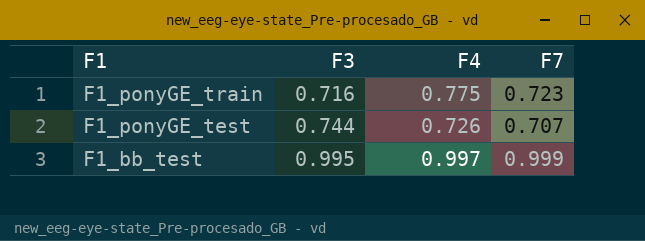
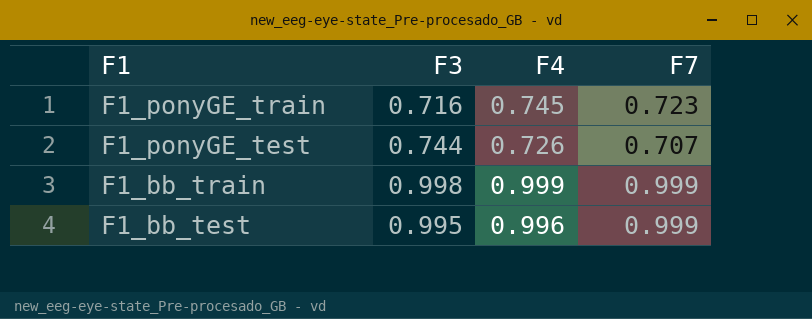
F1_ponyGE_train | F4: 0.775 -> 0.745
row F1_bb_train: none -> 0.998 | 0.999 | 0.999
F1_bb_test | F4: 0.997 -> 0.996

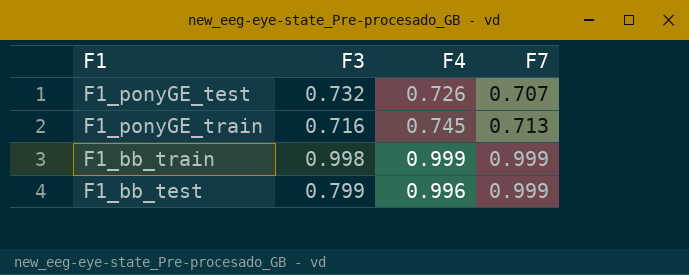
row order: F1 descending -> F7 ascending
F1_ponyGE_test | F3: 0.744 -> 0.732
F1_ponyGE_train | F7: 0.723 -> 0.713
F1_bb_test | F3: 0.995 -> 0.799

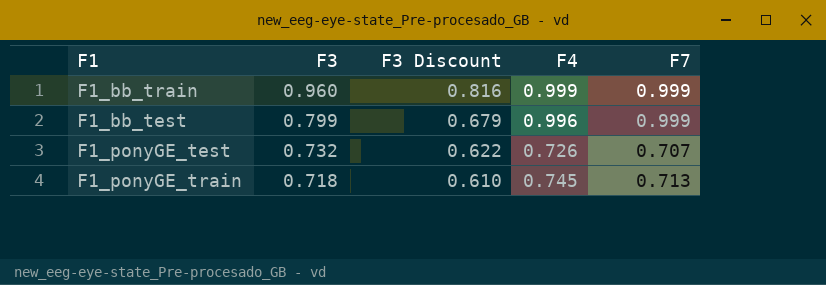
row order: F7 ascending -> F3 descending
column F3 Discount | formula: none -> [F3] * 0.85
F1_bb_train | F3: 0.998 -> 0.960
F1_ponyGE_train | F3: 0.716 -> 0.718

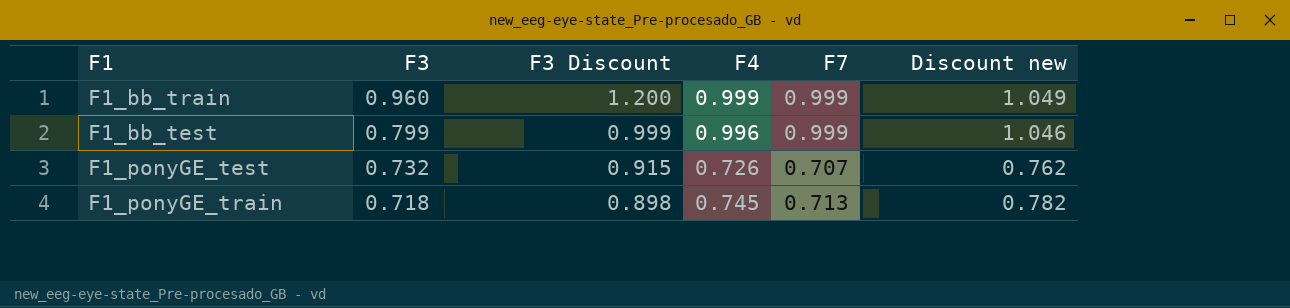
column F3 Discount | formula: [F3] * 0.85 -> [F3] * 1.25
column Discount new | formula: none -> [F4] * 1.05

